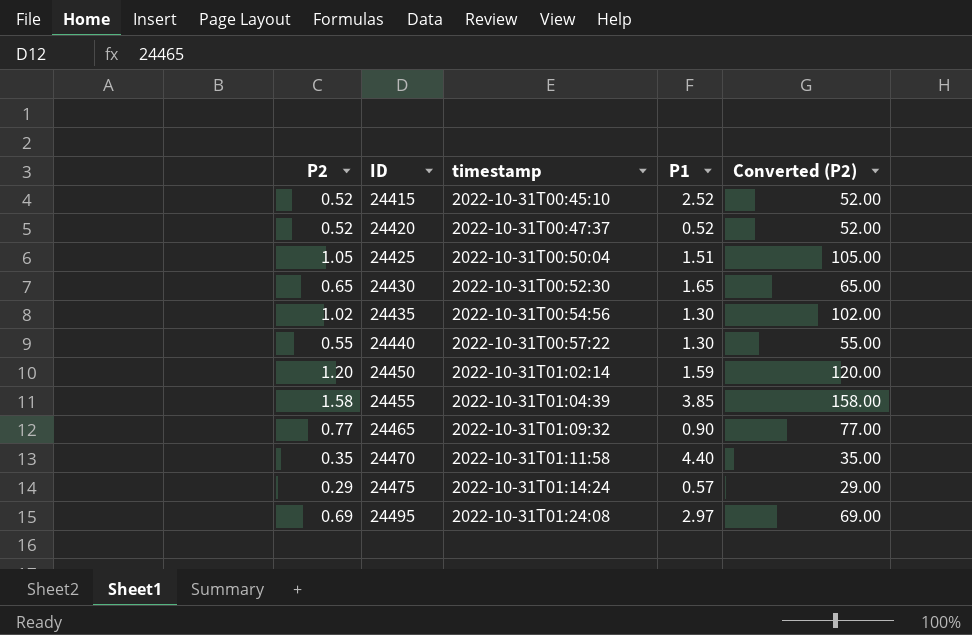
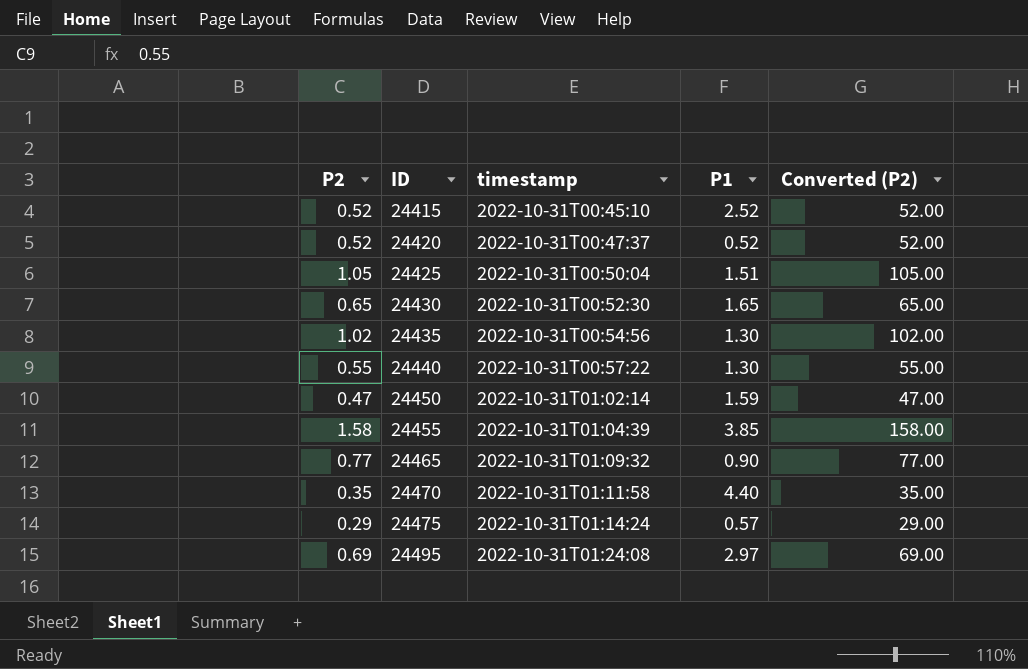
24450 | P2: 1.20 -> 0.47
24450 | Converted (P2): 120.00 -> 47.00

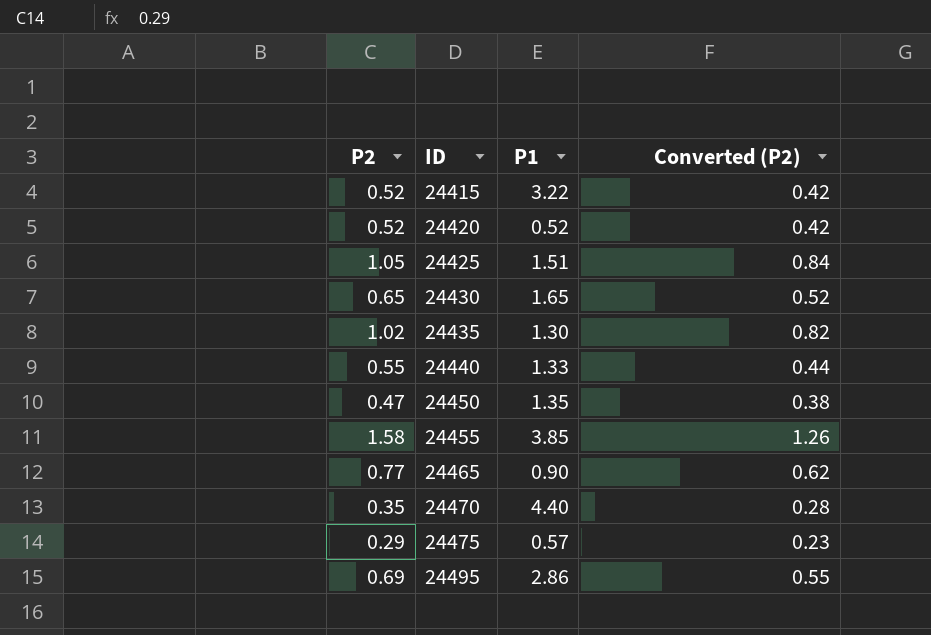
column timestamp | position: 3 -> none
column Converted (P2) | formula: [P2] * 100 -> [P2] * 0.8
24415 | P1: 2.52 -> 3.22
24440 | P1: 1.30 -> 1.33
24450 | P1: 1.59 -> 1.35
24495 | P1: 2.97 -> 2.86

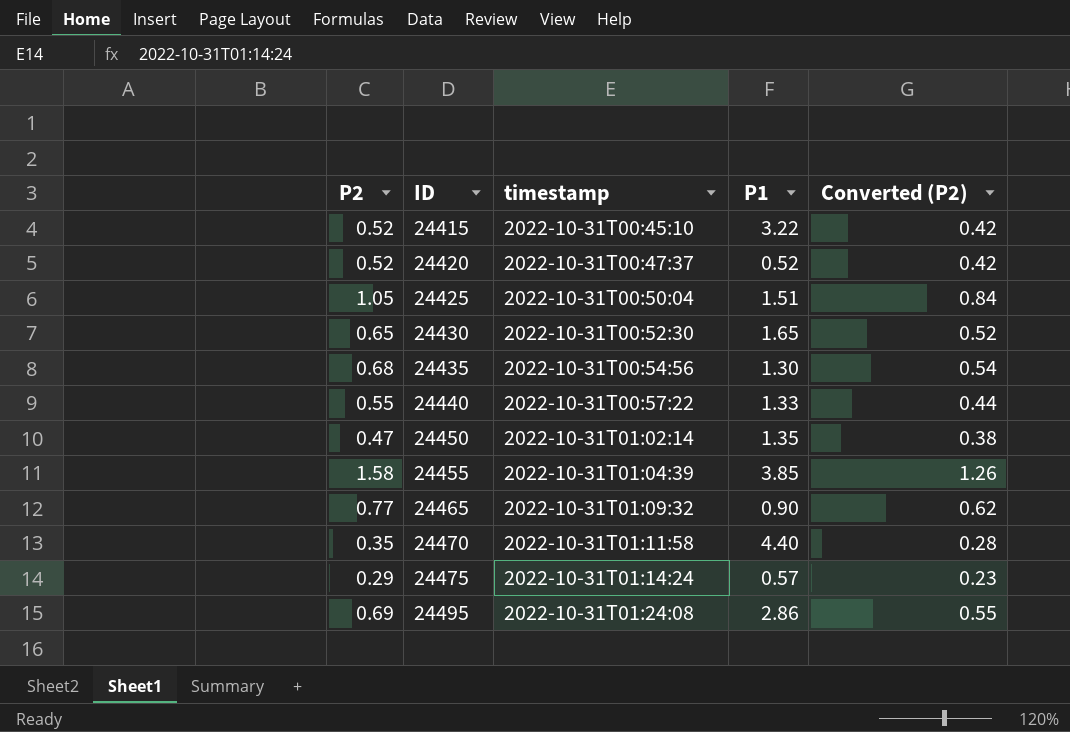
column timestamp | position: none -> 3
24435 | P2: 1.02 -> 0.68
24435 | Converted (P2): 0.82 -> 0.54

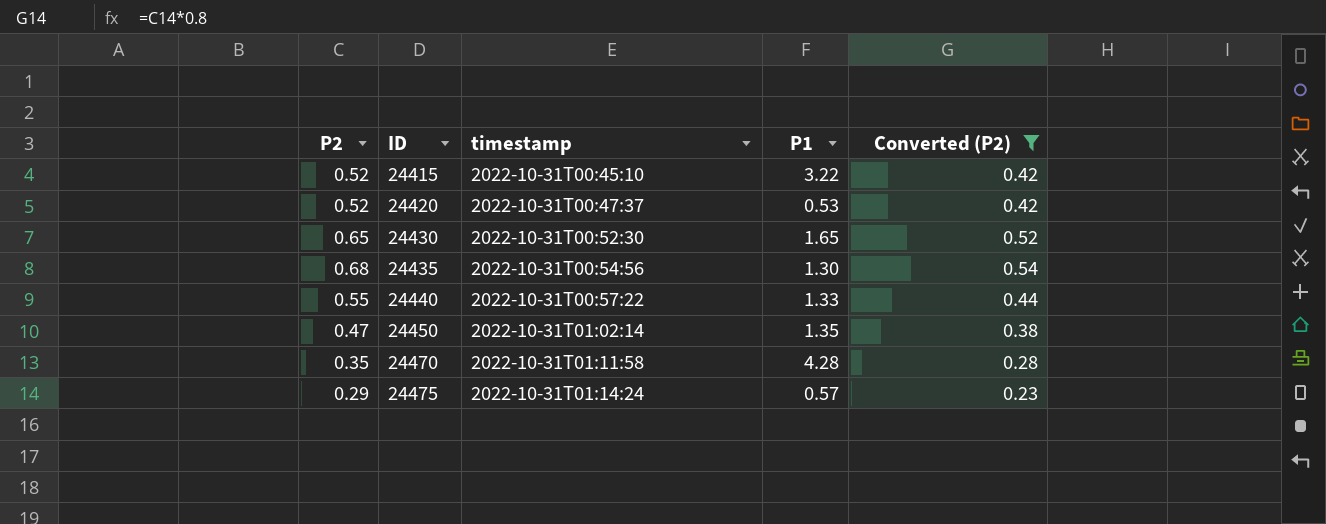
filter: none -> Converted (P2) <= 0.54
24420 | P1: 0.52 -> 0.53
24470 | P1: 4.40 -> 4.28

